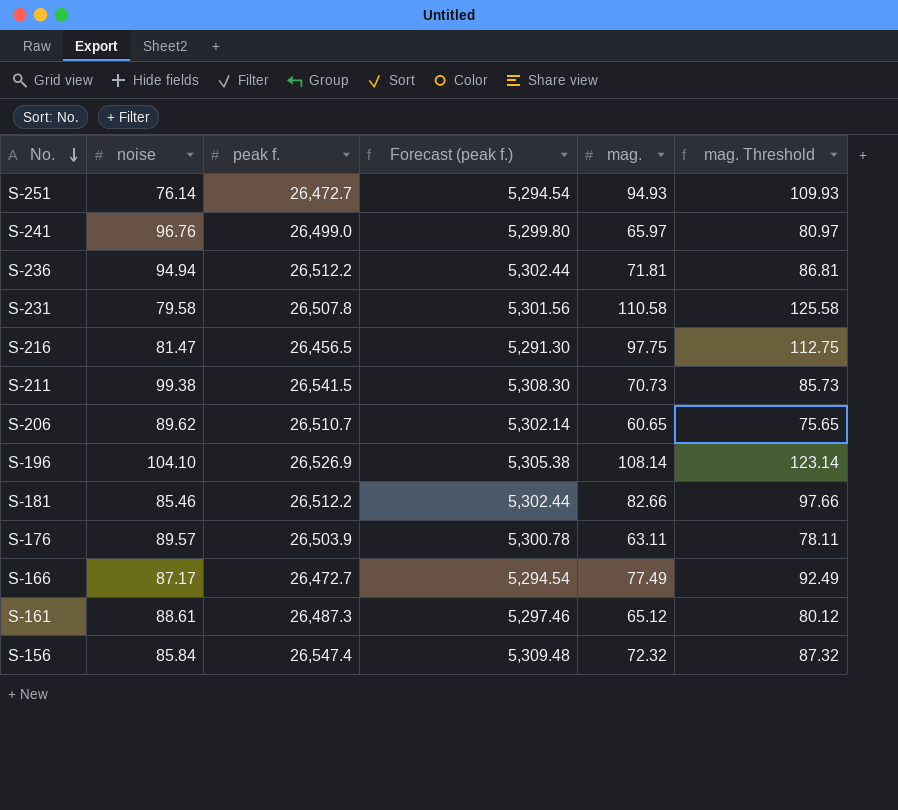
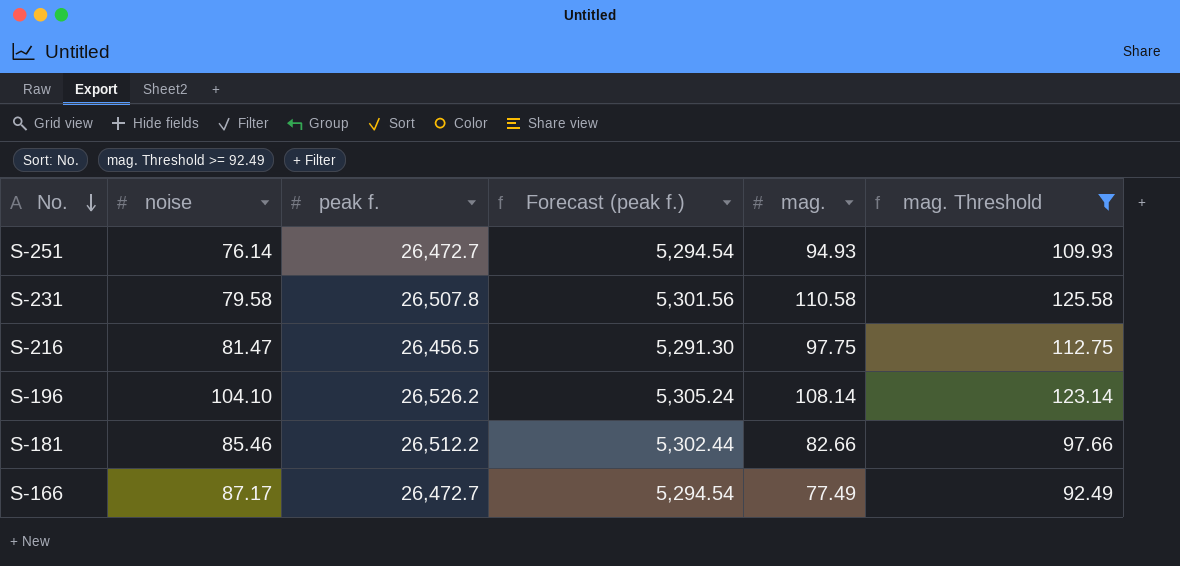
filter: none -> mag. Threshold >= 92.49
S-196 | peak f.: 26,526.9 -> 26,526.2
S-196 | Forecast (peak f.): 5,305.38 -> 5,305.24

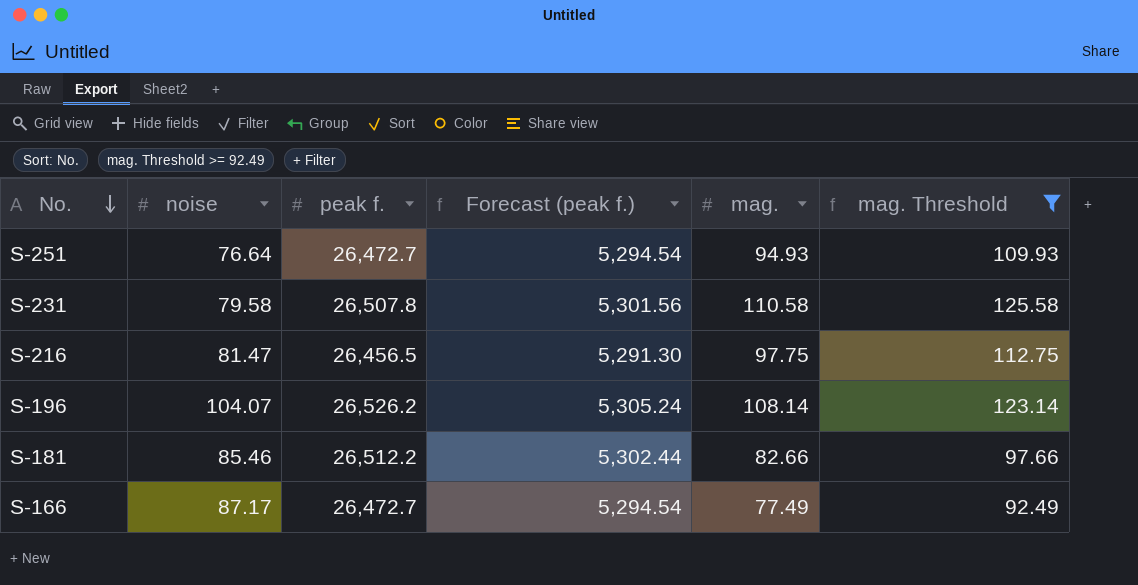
S-251 | noise: 76.14 -> 76.64
S-196 | noise: 104.10 -> 104.07

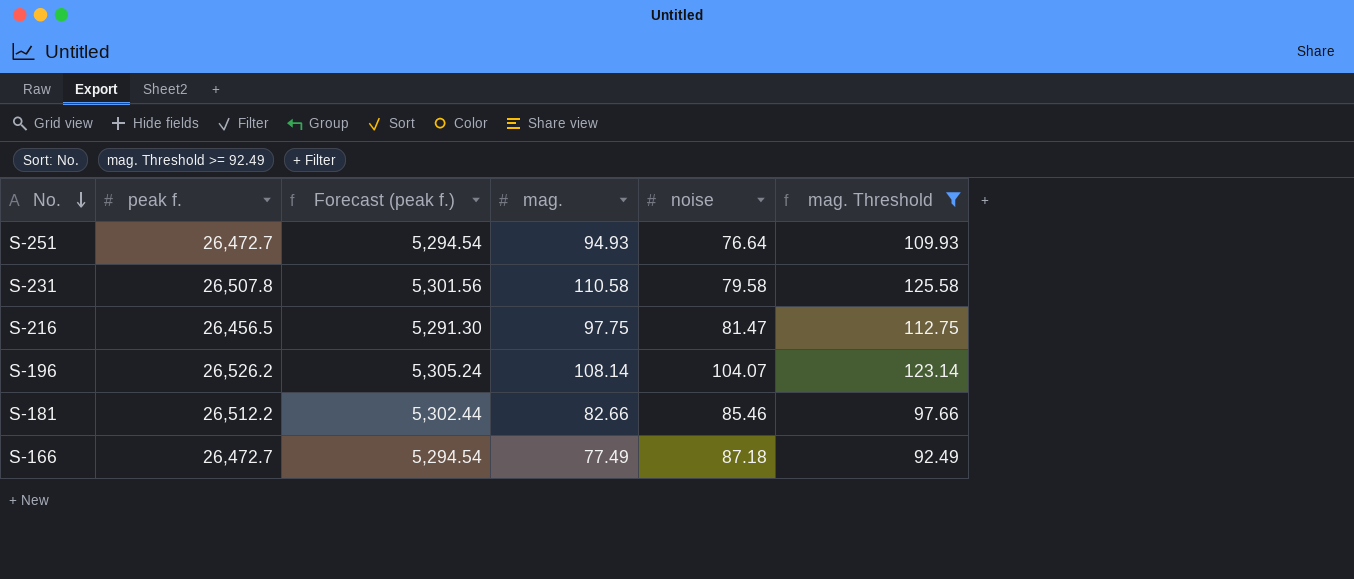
column noise | position: 2 -> 5
S-166 | noise: 87.17 -> 87.18

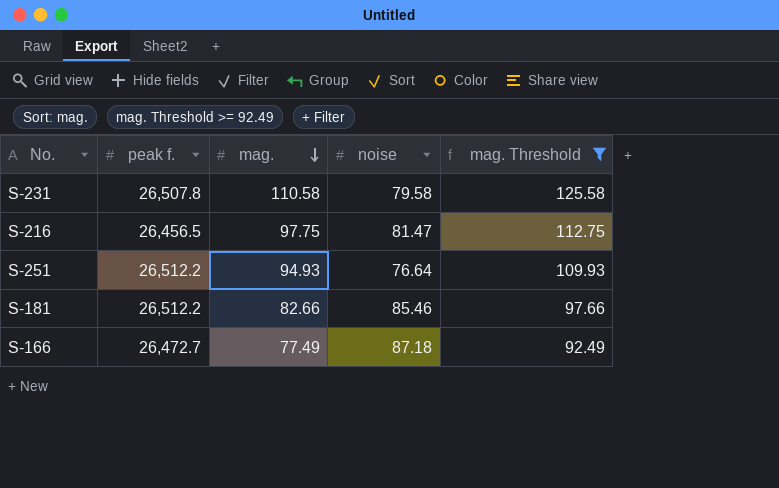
row order: No. descending -> mag. descending
column Forecast (peak f.) | formula: [peak f.] * 0.2 -> none
row S-196: 26,526.2 | 5,305.24 | 108.14 | 104.07 | 123.14 -> none
S-251 | peak f.: 26,472.7 -> 26,512.2

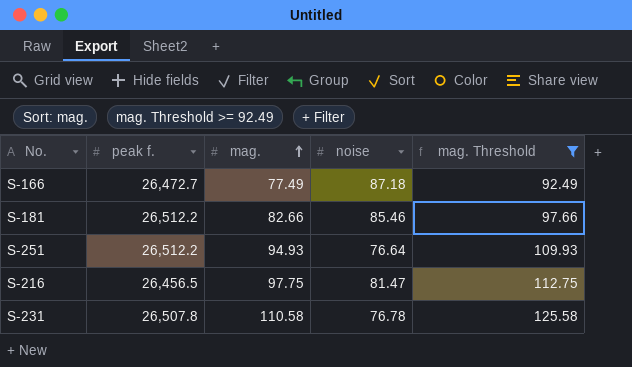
row order: mag. descending -> mag. ascending
S-231 | noise: 79.58 -> 76.78

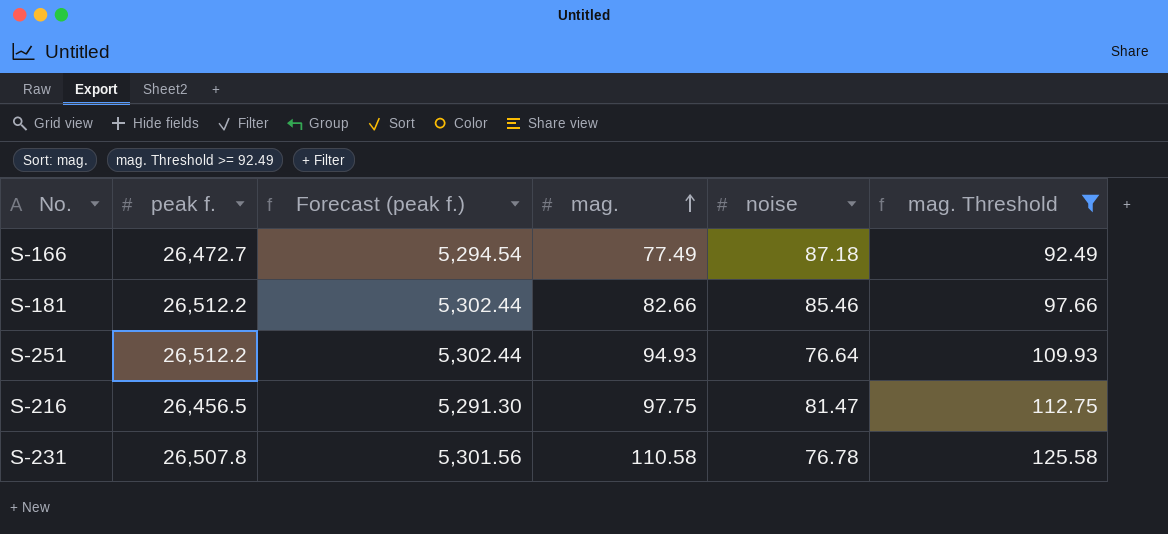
column Forecast (peak f.) | formula: none -> [peak f.] * 0.2

